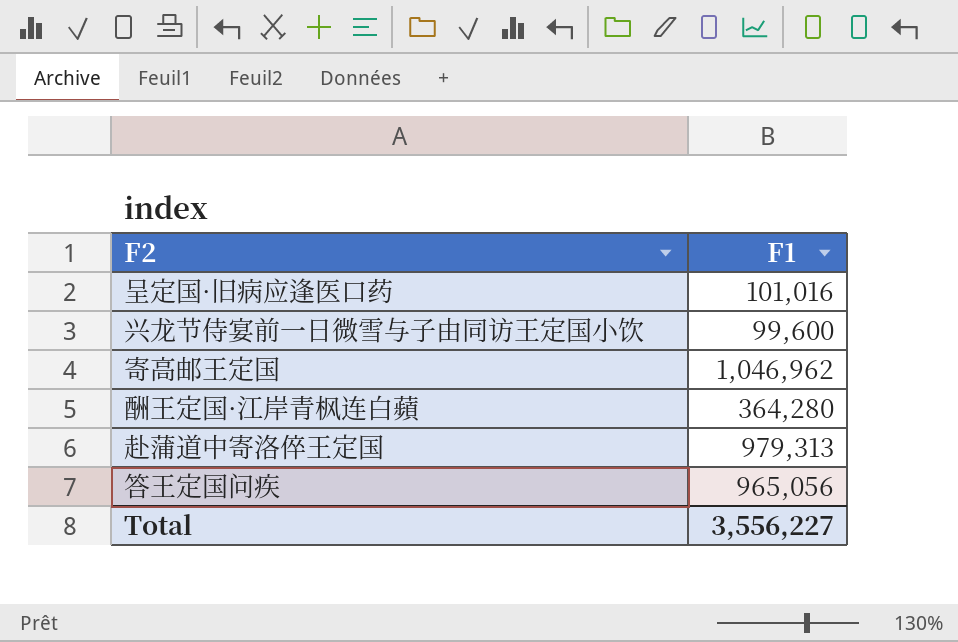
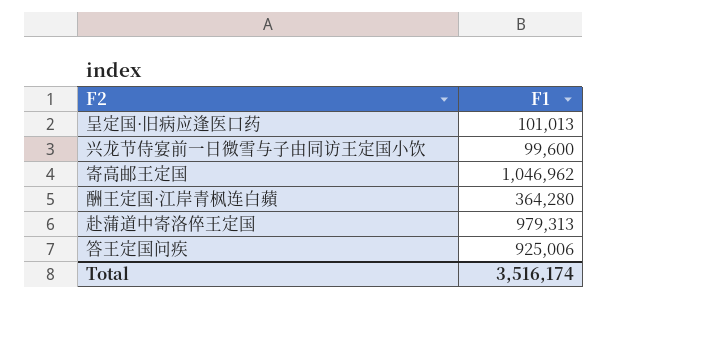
呈定国·旧病应逢医口药 | F1: 101,016 -> 101,013
答王定国问疾 | F1: 965,056 -> 925,006
Total | F1: 3,556,227 -> 3,516,174

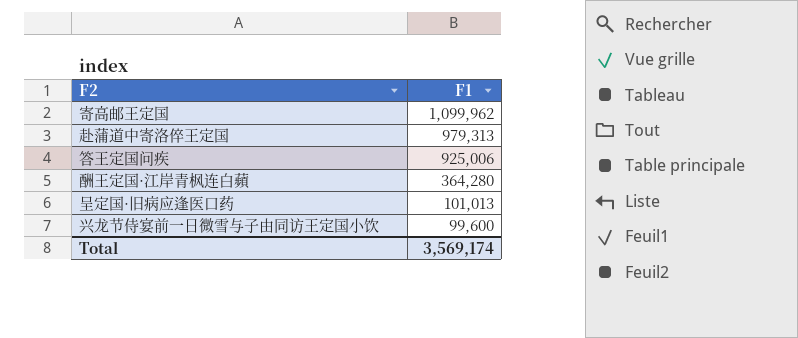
row order: none -> F1 descending
寄高邮王定国 | F1: 1,046,962 -> 1,099,962
Total | F1: 3,516,174 -> 3,569,174

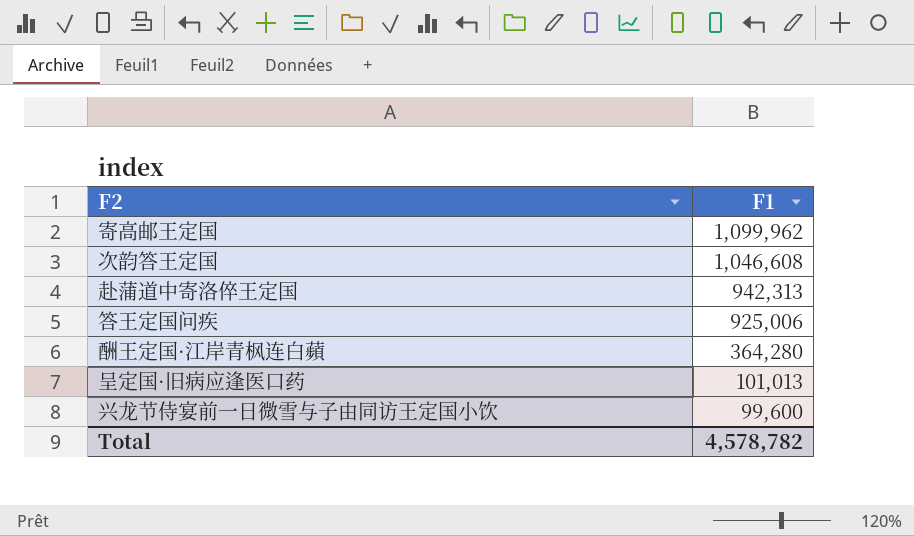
row 次韵答王定国: none -> 1,046,608
赴蒲道中寄洛倅王定国 | F1: 979,313 -> 942,313
Total | F1: 3,569,174 -> 4,578,782

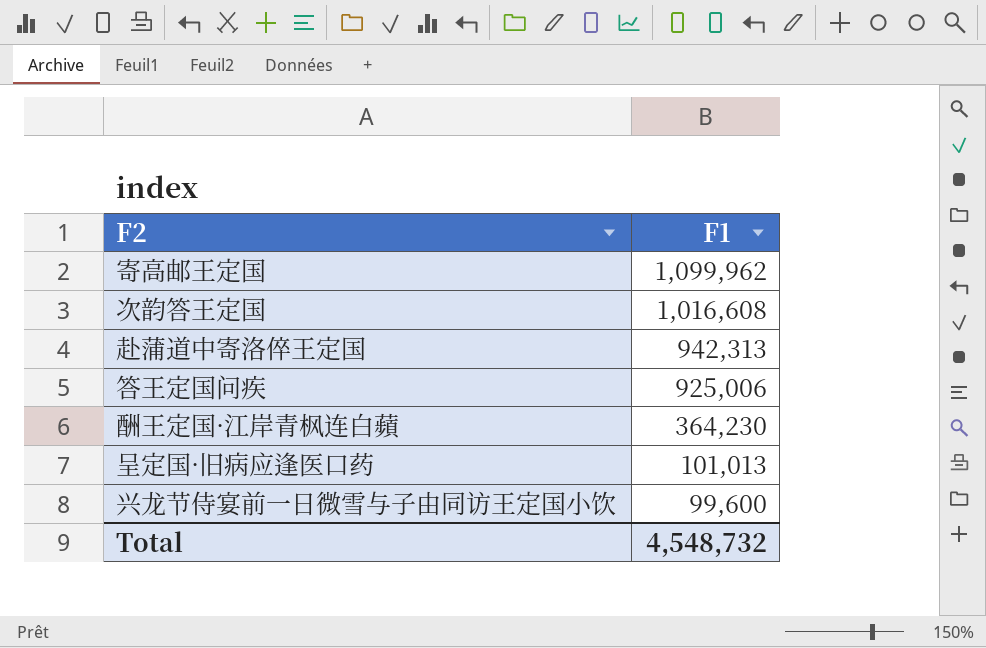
次韵答王定国 | F1: 1,046,608 -> 1,016,608
酬王定国·江岸青枫连白蘋 | F1: 364,280 -> 364,230
Total | F1: 4,578,782 -> 4,548,732

